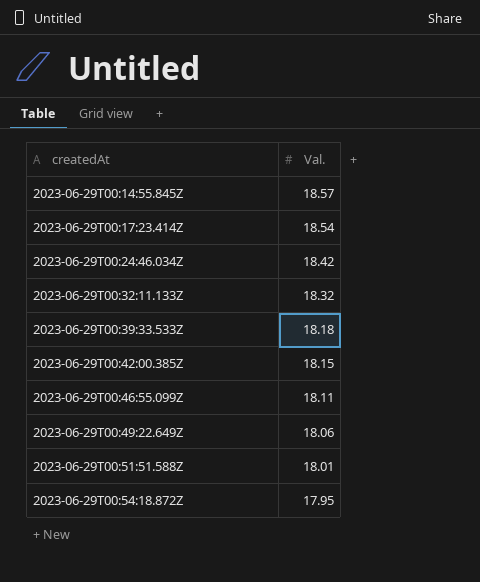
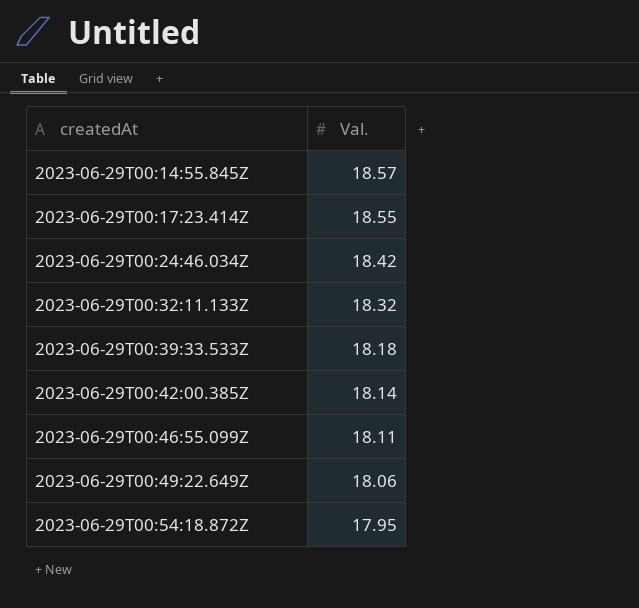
row 2023-06-29T00:51:51.588Z: 18.01 -> none
2023-06-29T00:17:23.414Z | Val.: 18.54 -> 18.55
2023-06-29T00:42:00.385Z | Val.: 18.15 -> 18.14

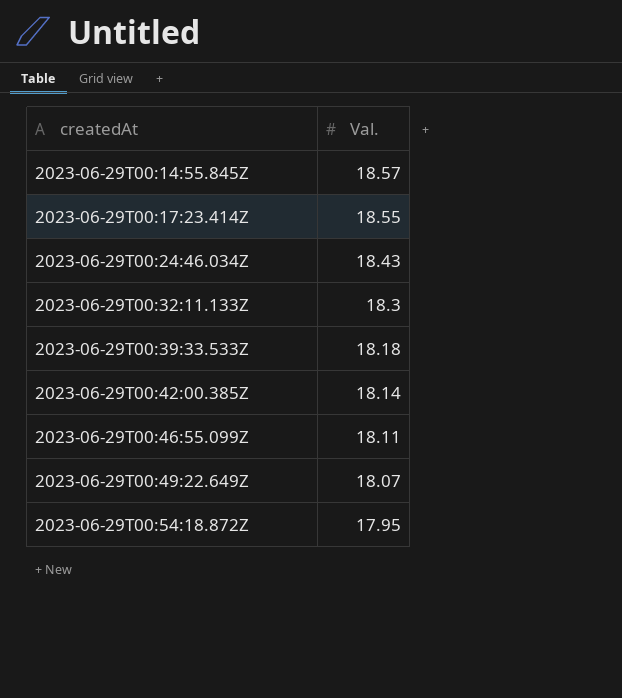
2023-06-29T00:24:46.034Z | Val.: 18.42 -> 18.43
2023-06-29T00:32:11.133Z | Val.: 18.32 -> 18.3
2023-06-29T00:49:22.649Z | Val.: 18.06 -> 18.07

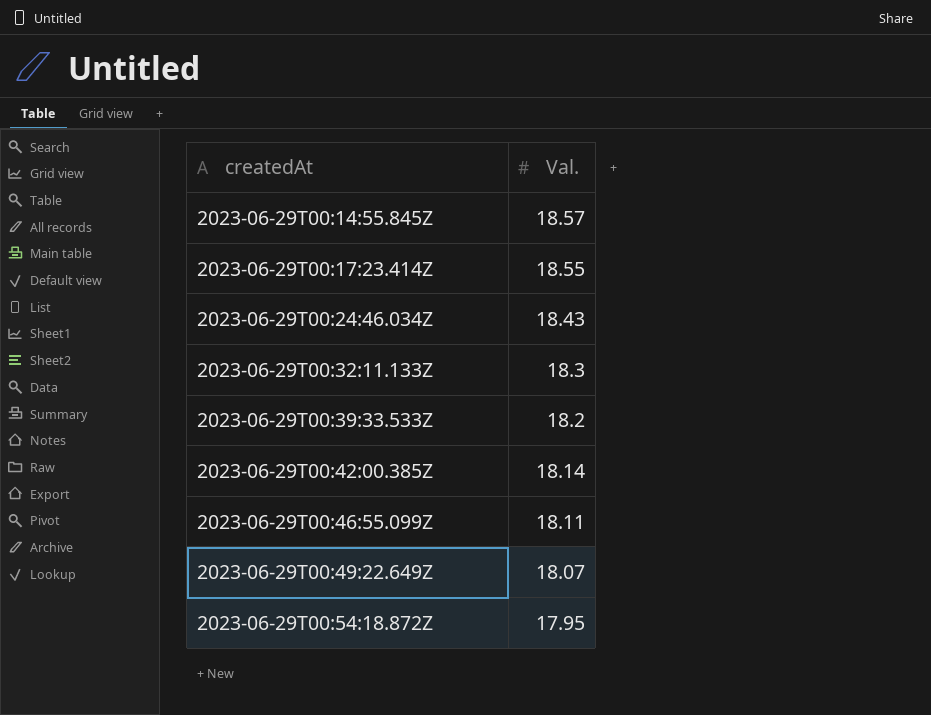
2023-06-29T00:39:33.533Z | Val.: 18.18 -> 18.2

